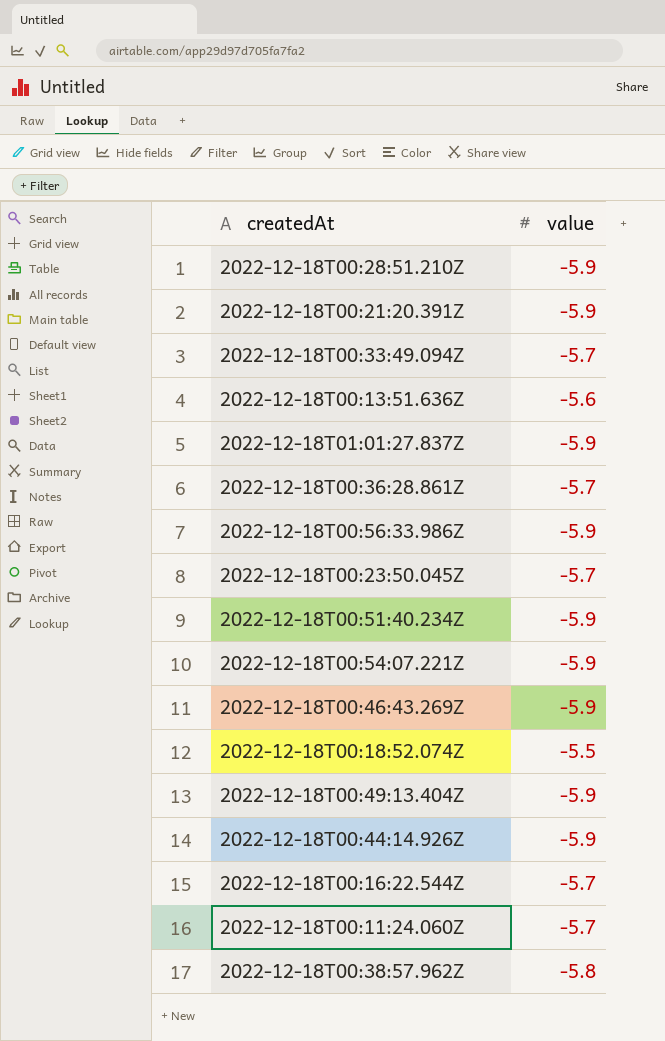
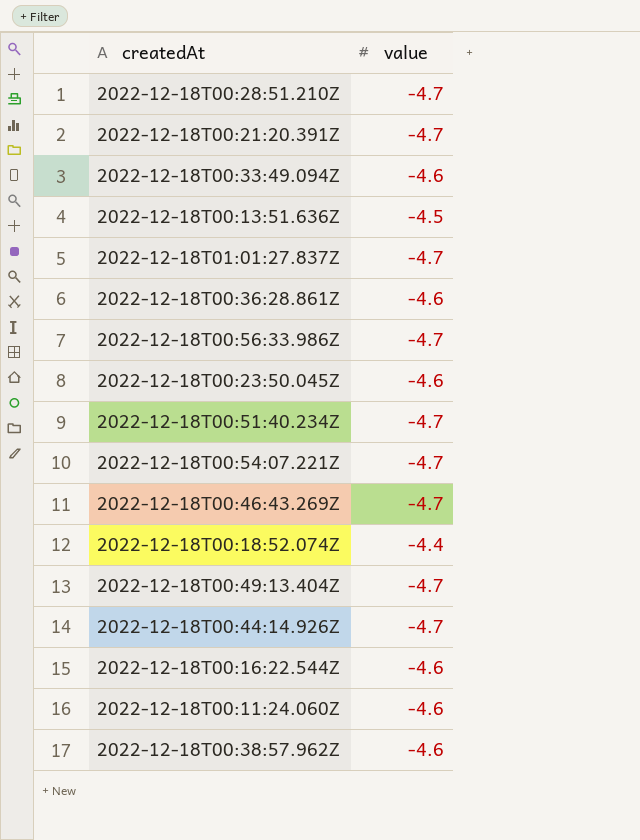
2022-12-18T00:28:51.210Z | value: -5.9 -> -4.7
2022-12-18T00:21:20.391Z | value: -5.9 -> -4.7
2022-12-18T00:33:49.094Z | value: -5.7 -> -4.6
2022-12-18T00:13:51.636Z | value: -5.6 -> -4.5
2022-12-18T01:01:27.837Z | value: -5.9 -> -4.7
2022-12-18T00:36:28.861Z | value: -5.7 -> -4.6
2022-12-18T00:56:33.986Z | value: -5.9 -> -4.7
2022-12-18T00:23:50.045Z | value: -5.7 -> -4.6
2022-12-18T00:51:40.234Z | value: -5.9 -> -4.7
2022-12-18T00:54:07.221Z | value: -5.9 -> -4.7
2022-12-18T00:46:43.269Z | value: -5.9 -> -4.7
2022-12-18T00:18:52.074Z | value: -5.5 -> -4.4
2022-12-18T00:49:13.404Z | value: -5.9 -> -4.7
2022-12-18T00:44:14.926Z | value: -5.9 -> -4.7
2022-12-18T00:16:22.544Z | value: -5.7 -> -4.6
2022-12-18T00:11:24.060Z | value: -5.7 -> -4.6
2022-12-18T00:38:57.962Z | value: -5.8 -> -4.6

